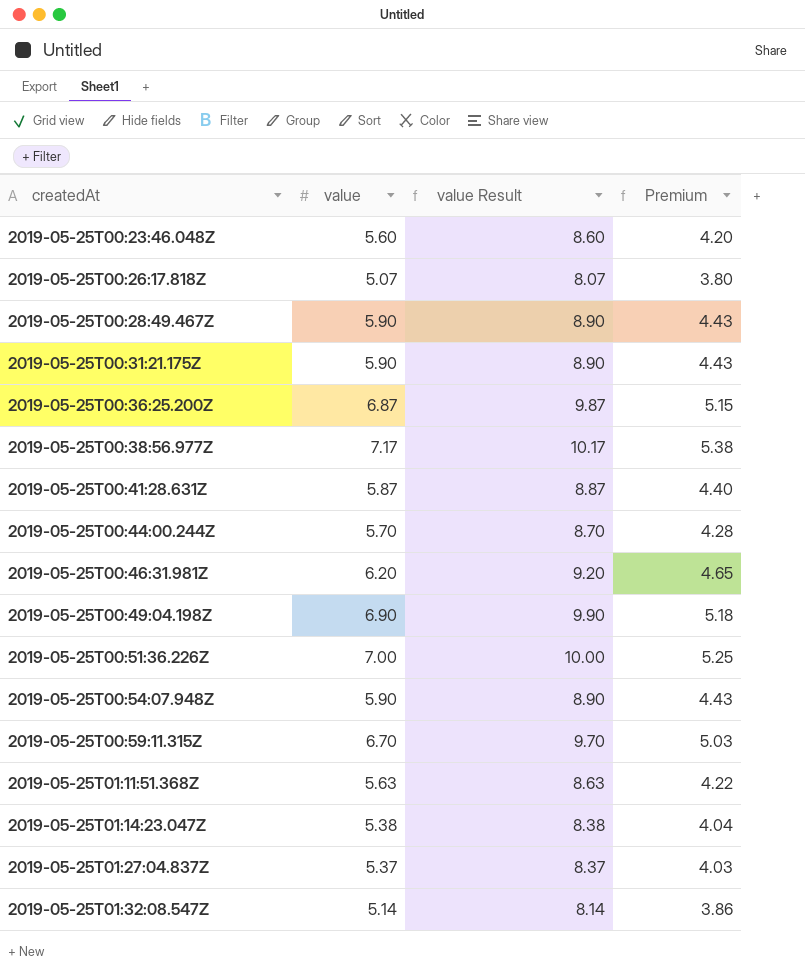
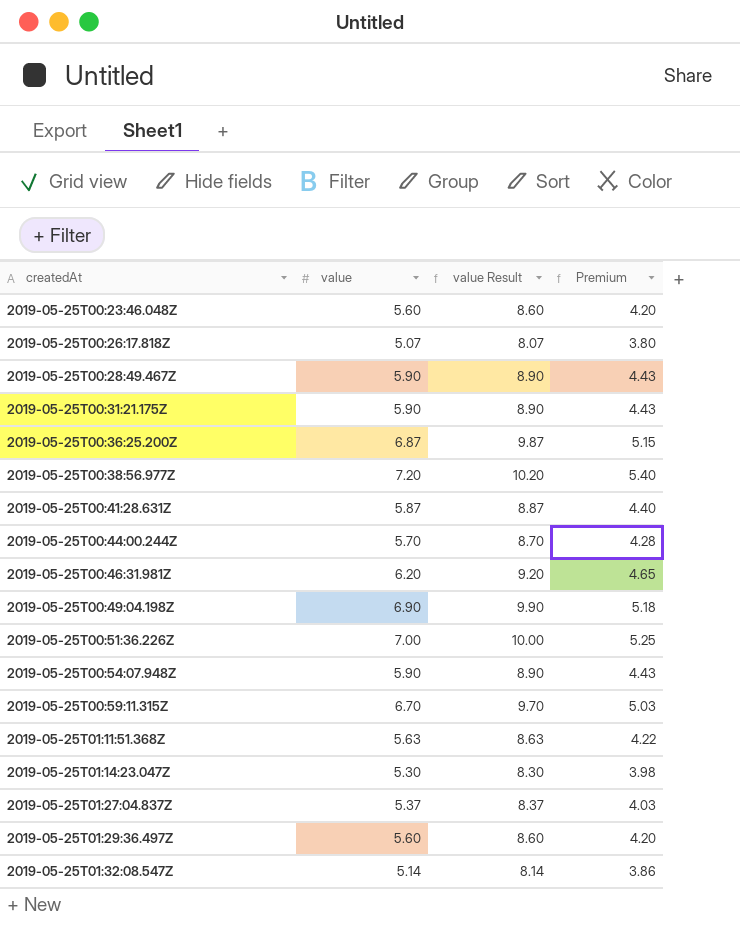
2019-05-25T00:38:56.977Z | value: 7.17 -> 7.20
2019-05-25T00:38:56.977Z | value Result: 10.17 -> 10.20
2019-05-25T00:38:56.977Z | Premium: 5.38 -> 5.40
2019-05-25T01:14:23.047Z | value: 5.38 -> 5.30
2019-05-25T01:14:23.047Z | value Result: 8.38 -> 8.30
2019-05-25T01:14:23.047Z | Premium: 4.04 -> 3.98
row 2019-05-25T01:29:36.497Z: none -> 5.60 | 8.60 | 4.20

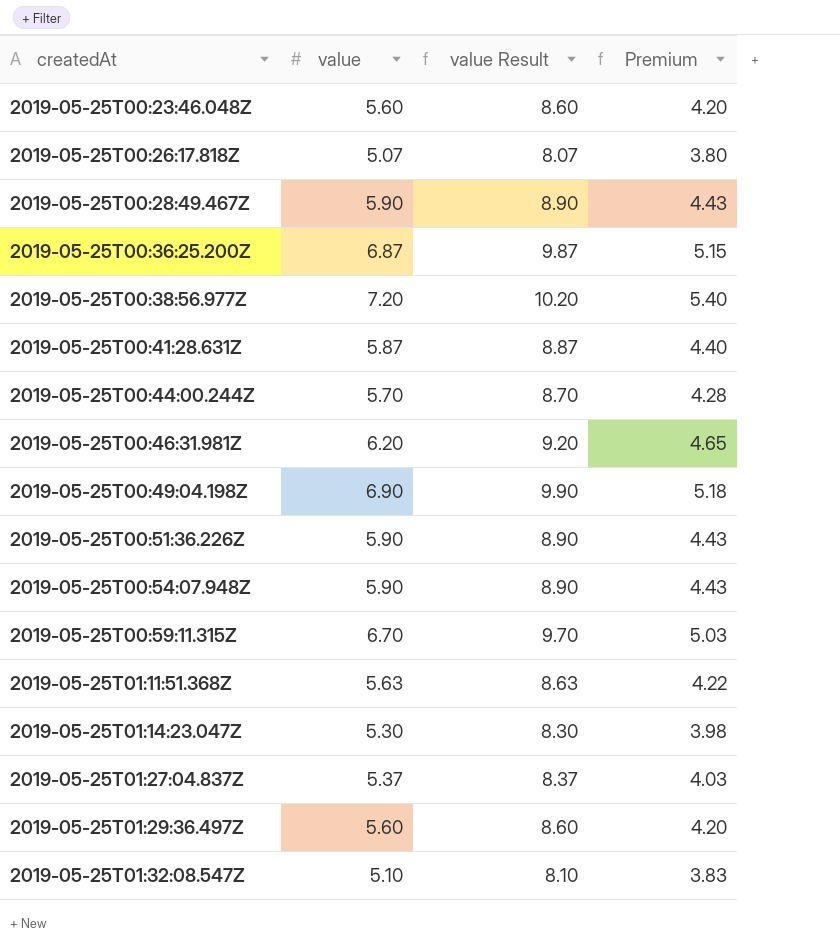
row 2019-05-25T00:31:21.175Z: 5.90 | 8.90 | 4.43 -> none
2019-05-25T00:51:36.226Z | value: 7.00 -> 5.90
2019-05-25T00:51:36.226Z | value Result: 10.00 -> 8.90
2019-05-25T00:51:36.226Z | Premium: 5.25 -> 4.43
2019-05-25T01:32:08.547Z | value: 5.14 -> 5.10
2019-05-25T01:32:08.547Z | value Result: 8.14 -> 8.10
2019-05-25T01:32:08.547Z | Premium: 3.86 -> 3.83

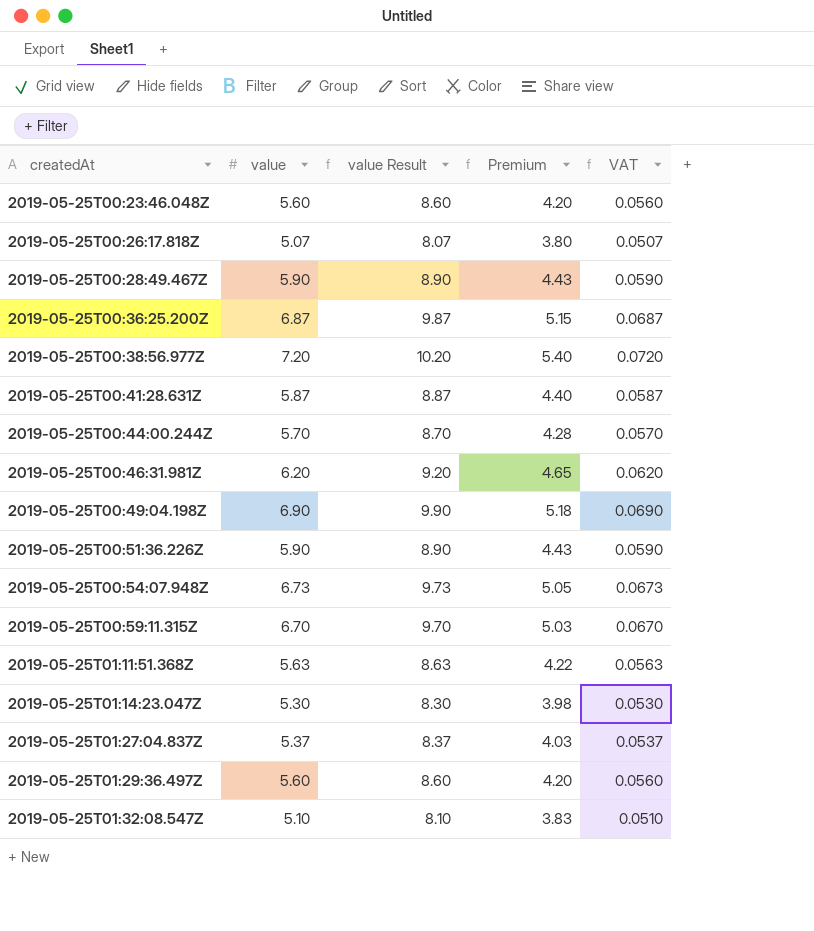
column VAT | formula: none -> [value] * 0.01
2019-05-25T00:54:07.948Z | value: 5.90 -> 6.73
2019-05-25T00:54:07.948Z | value Result: 8.90 -> 9.73
2019-05-25T00:54:07.948Z | Premium: 4.43 -> 5.05

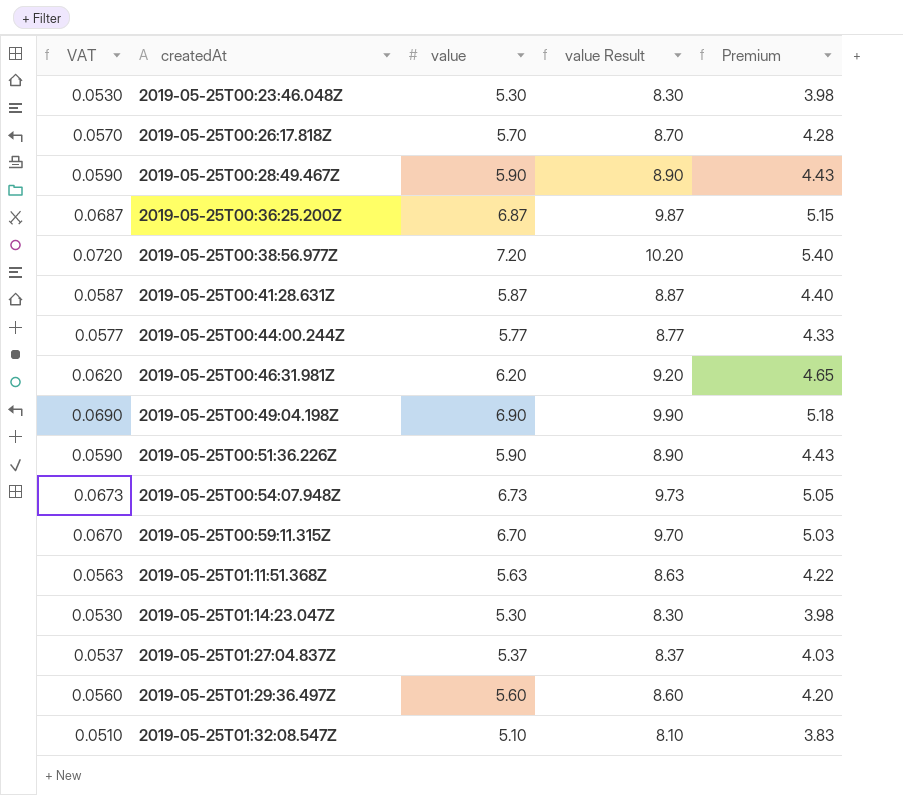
column VAT | position: 5 -> 1
2019-05-25T00:23:46.048Z | VAT: 0.0560 -> 0.0530
2019-05-25T00:23:46.048Z | value: 5.60 -> 5.30
2019-05-25T00:23:46.048Z | value Result: 8.60 -> 8.30
2019-05-25T00:23:46.048Z | Premium: 4.20 -> 3.98
2019-05-25T00:26:17.818Z | VAT: 0.0507 -> 0.0570
2019-05-25T00:26:17.818Z | value: 5.07 -> 5.70
2019-05-25T00:26:17.818Z | value Result: 8.07 -> 8.70
2019-05-25T00:26:17.818Z | Premium: 3.80 -> 4.28
2019-05-25T00:44:00.244Z | VAT: 0.0570 -> 0.0577
2019-05-25T00:44:00.244Z | value: 5.70 -> 5.77
2019-05-25T00:44:00.244Z | value Result: 8.70 -> 8.77
2019-05-25T00:44:00.244Z | Premium: 4.28 -> 4.33

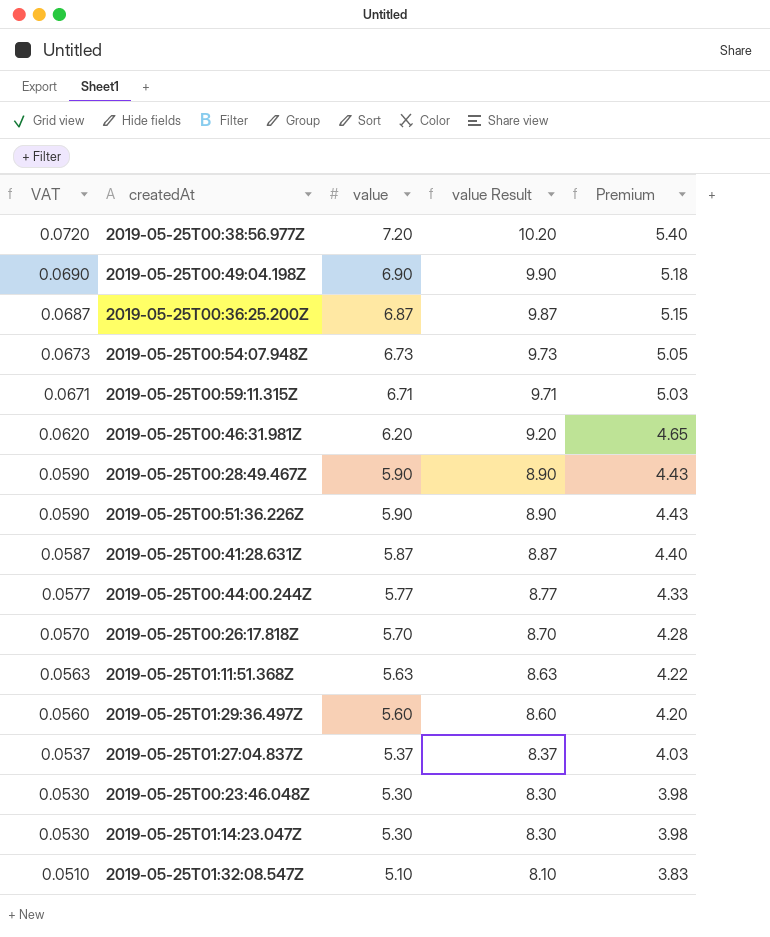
row order: createdAt ascending -> VAT descending
2019-05-25T00:59:11.315Z | VAT: 0.0670 -> 0.0671
2019-05-25T00:59:11.315Z | value: 6.70 -> 6.71
2019-05-25T00:59:11.315Z | value Result: 9.70 -> 9.71

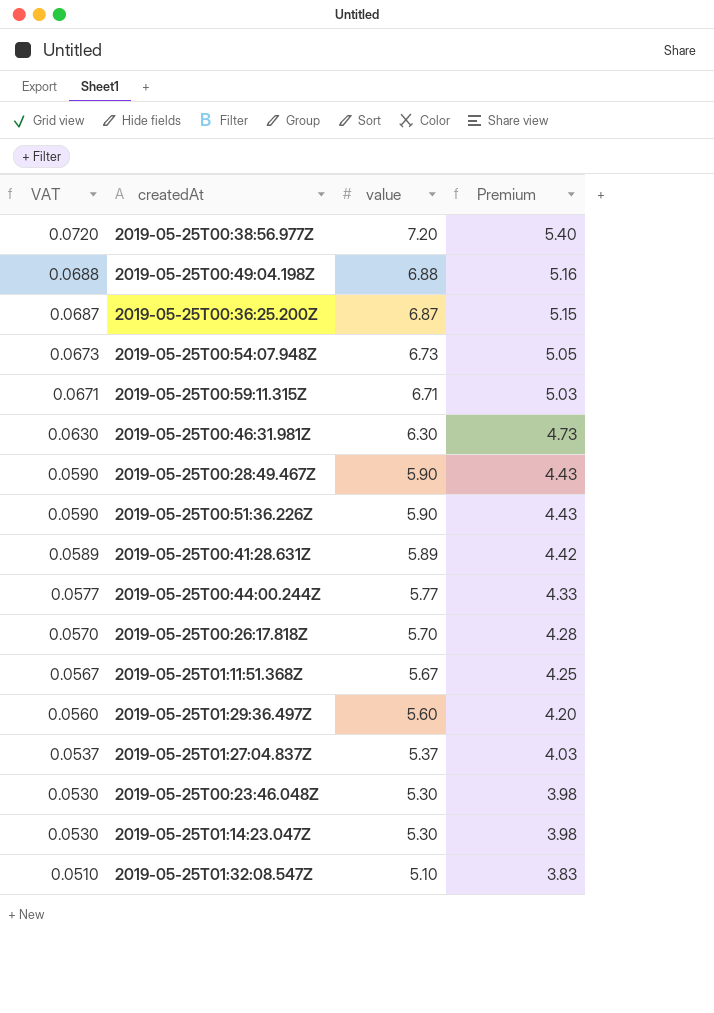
column value Result | formula: [value] + 3 -> none
2019-05-25T00:49:04.198Z | VAT: 0.0690 -> 0.0688
2019-05-25T00:49:04.198Z | value: 6.90 -> 6.88
2019-05-25T00:49:04.198Z | Premium: 5.18 -> 5.16
2019-05-25T00:46:31.981Z | VAT: 0.0620 -> 0.0630
2019-05-25T00:46:31.981Z | value: 6.20 -> 6.30
2019-05-25T00:46:31.981Z | Premium: 4.65 -> 4.73
2019-05-25T00:41:28.631Z | VAT: 0.0587 -> 0.0589
2019-05-25T00:41:28.631Z | value: 5.87 -> 5.89
2019-05-25T00:41:28.631Z | Premium: 4.40 -> 4.42
2019-05-25T01:11:51.368Z | VAT: 0.0563 -> 0.0567
2019-05-25T01:11:51.368Z | value: 5.63 -> 5.67
2019-05-25T01:11:51.368Z | Premium: 4.22 -> 4.25

